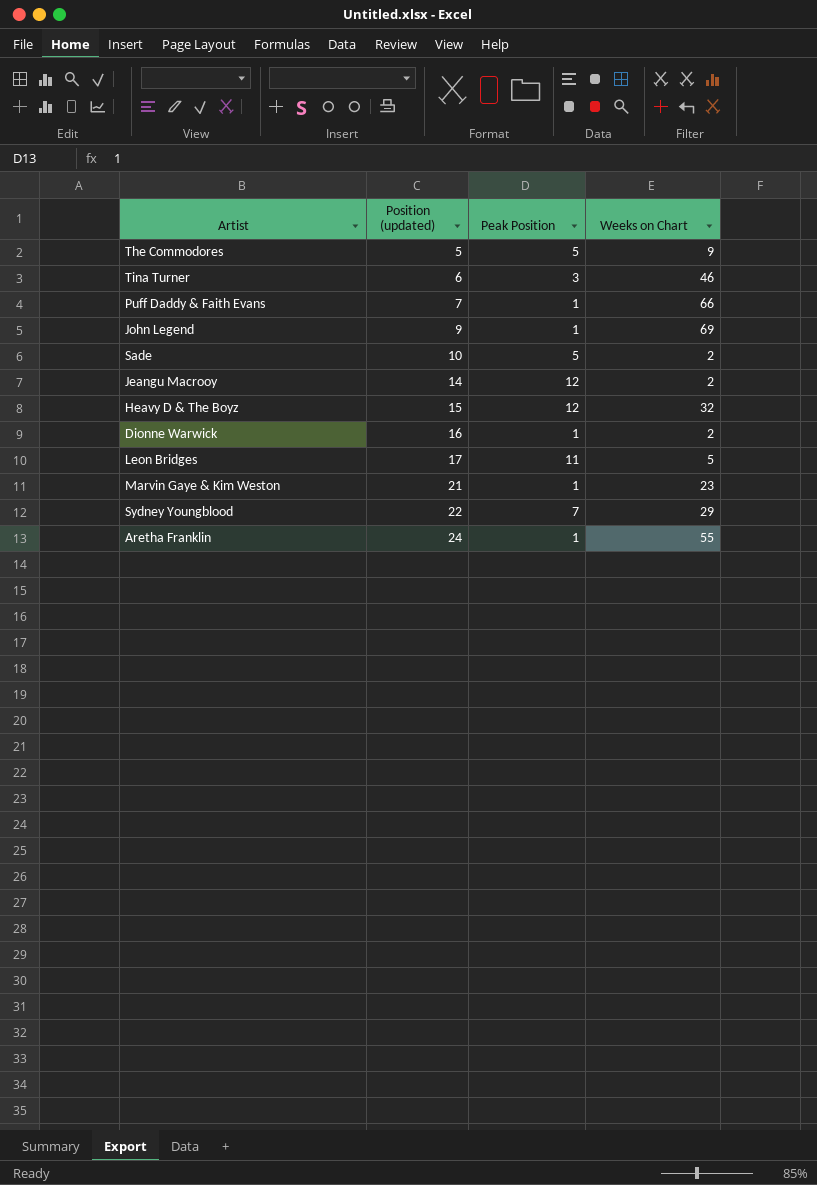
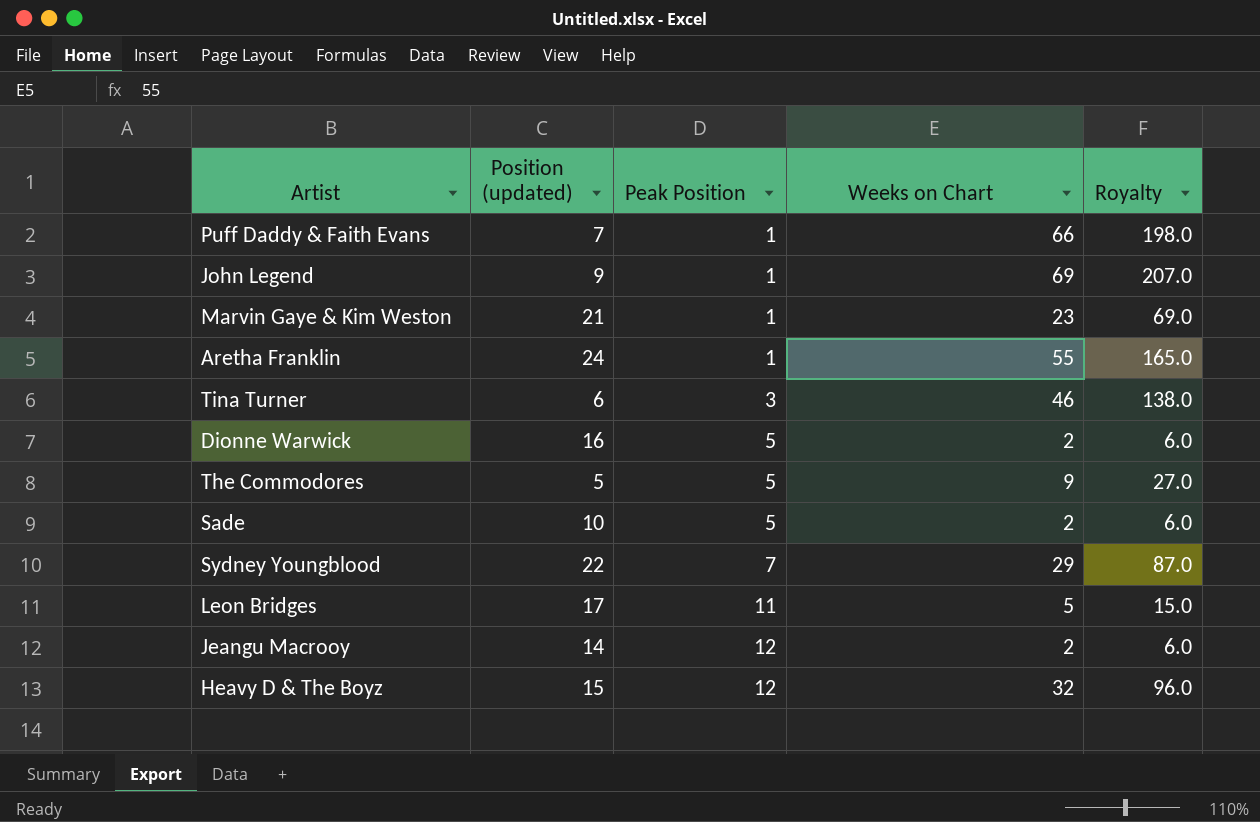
row order: Position (updated) ascending -> Peak Position ascending
column Royalty | formula: none -> [Weeks on Chart] * 3
Dionne Warwick | Peak Position: 1 -> 5

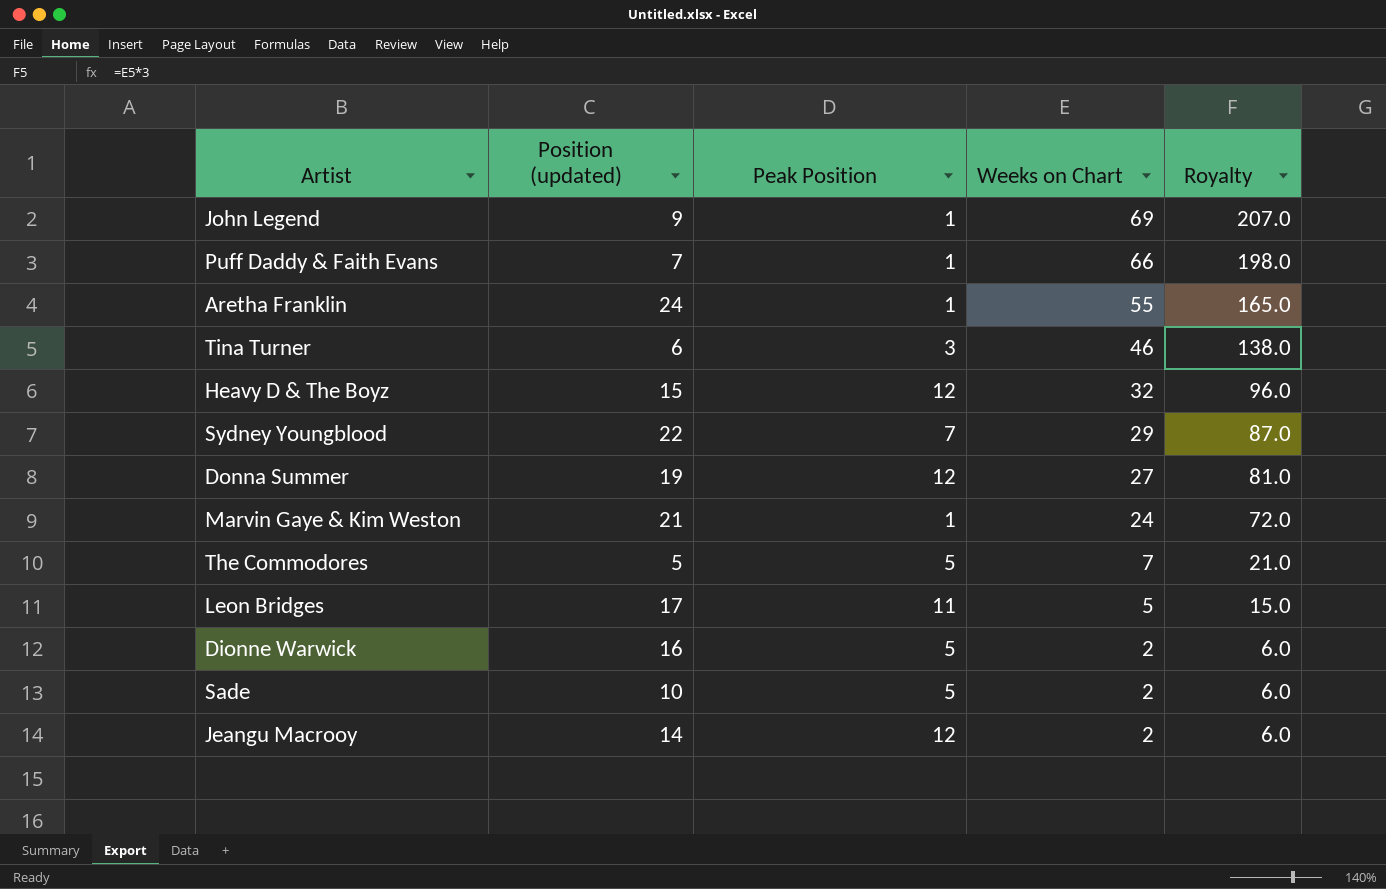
row order: Peak Position ascending -> Weeks on Chart descending
row Donna Summer: none -> 19 | 12 | 27 | 81.0
Marvin Gaye & Kim Weston | Weeks on Chart: 23 -> 24
Marvin Gaye & Kim Weston | Royalty: 69.0 -> 72.0
The Commodores | Weeks on Chart: 9 -> 7
The Commodores | Royalty: 27.0 -> 21.0

